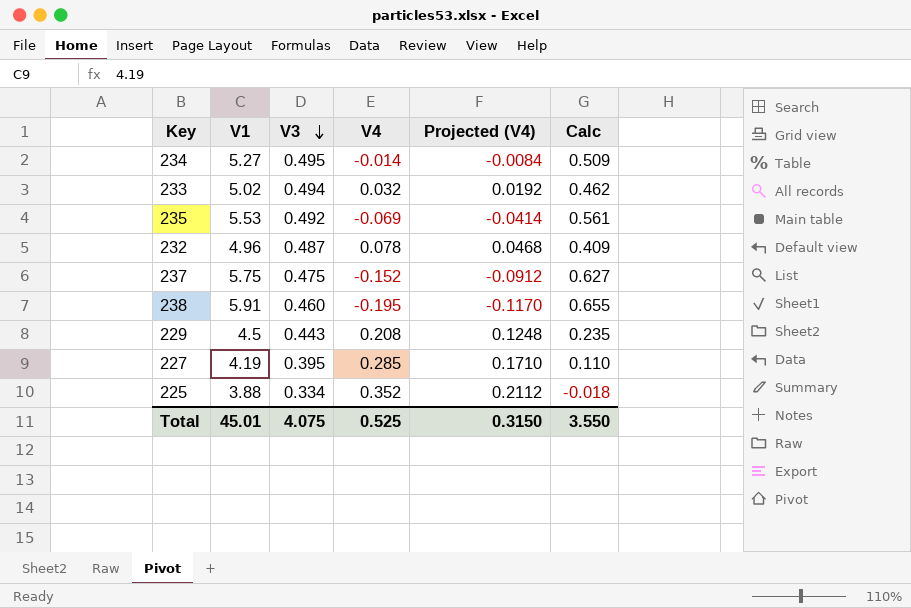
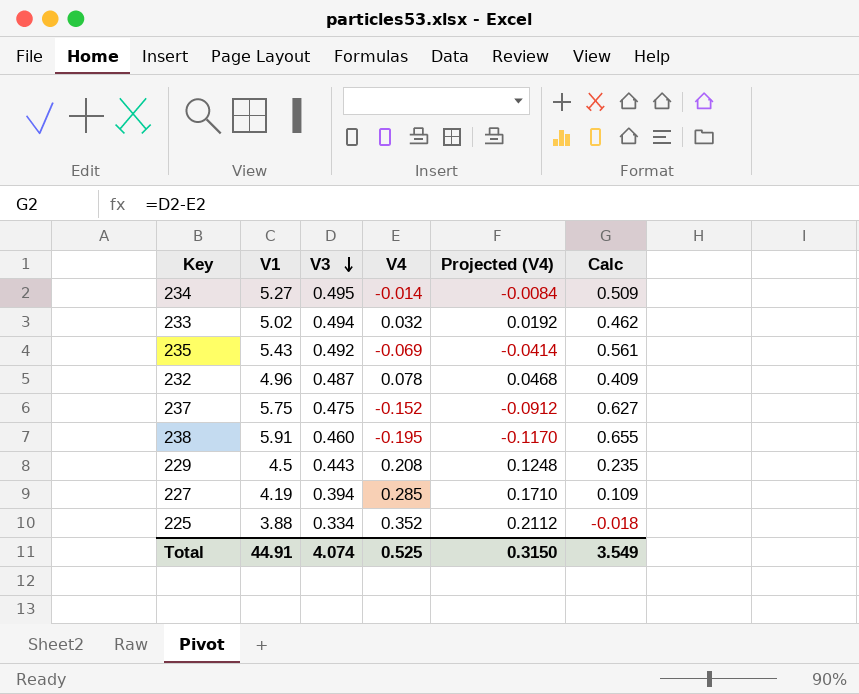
235 | V1: 5.53 -> 5.43
227 | V3: 0.395 -> 0.394
227 | Calc: 0.110 -> 0.109
Total | V1: 45.01 -> 44.91
Total | V3: 4.075 -> 4.074
Total | Calc: 3.550 -> 3.549

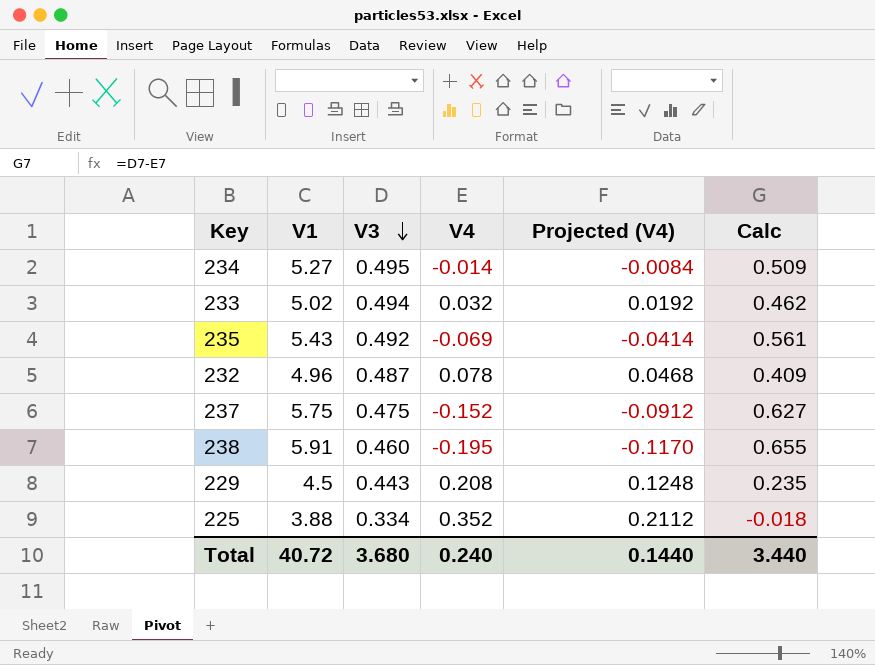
row 227: 4.19 | 0.394 | 0.285 | 0.1710 | 0.109 -> none
Total | V1: 44.91 -> 40.72
Total | V3: 4.074 -> 3.680
Total | V4: 0.525 -> 0.240
Total | Projected (V4): 0.3150 -> 0.1440
Total | Calc: 3.549 -> 3.440

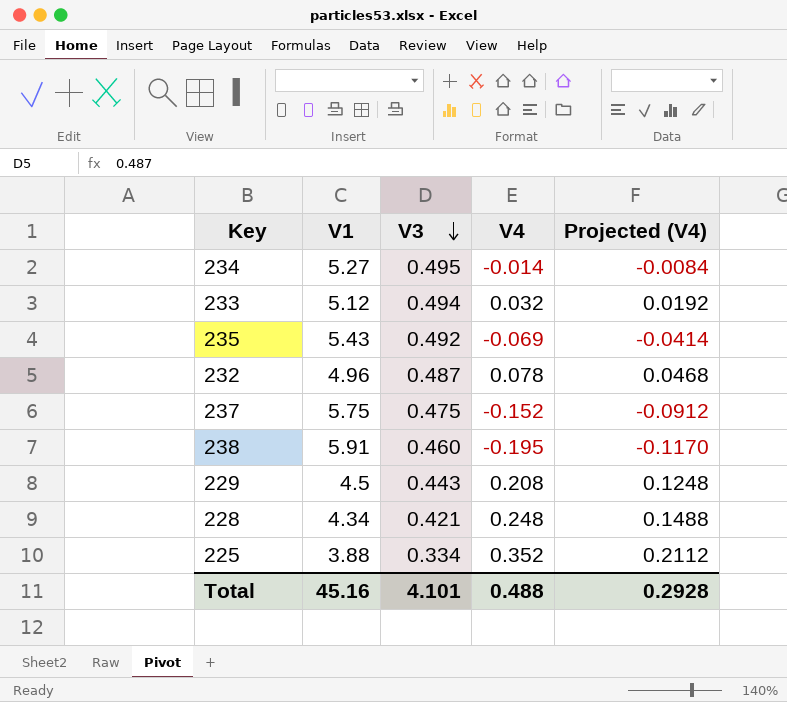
column Calc | formula: [V3] - [V4] -> none
233 | V1: 5.02 -> 5.12
row 228: none -> 4.34 | 0.421 | 0.248 | 0.1488
Total | V1: 40.72 -> 45.16
Total | V3: 3.680 -> 4.101
Total | V4: 0.240 -> 0.488
Total | Projected (V4): 0.1440 -> 0.2928

